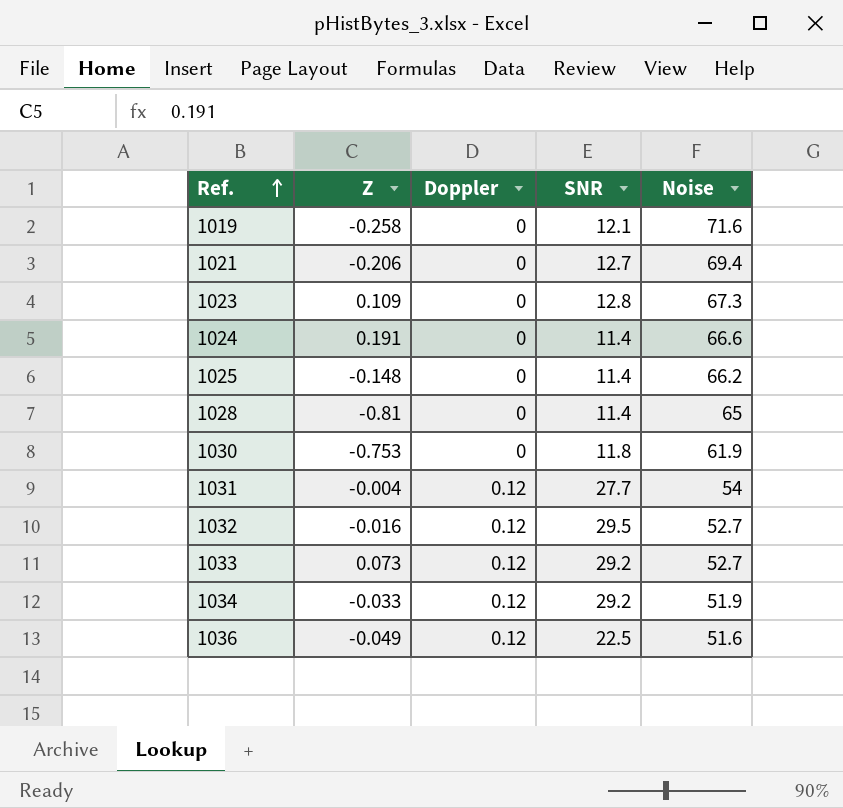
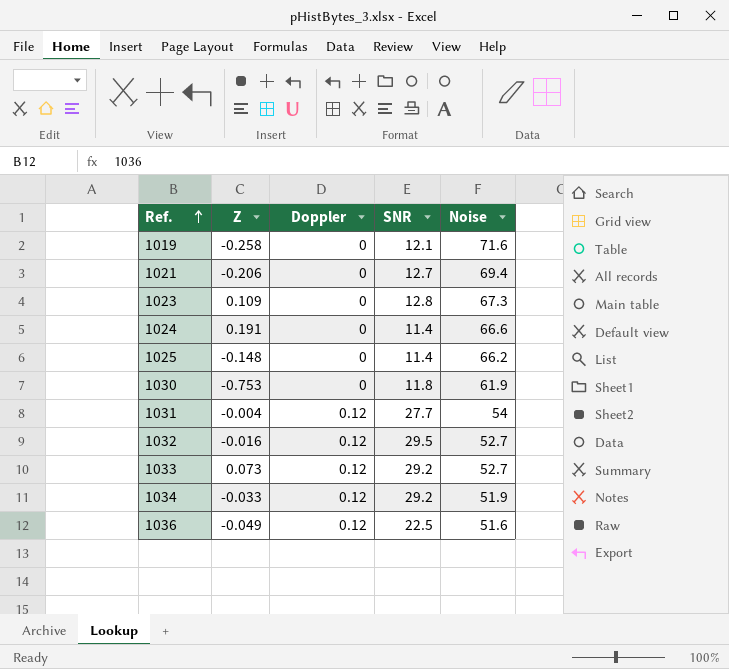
row 1028: -0.81 | 0 | 11.4 | 65 -> none

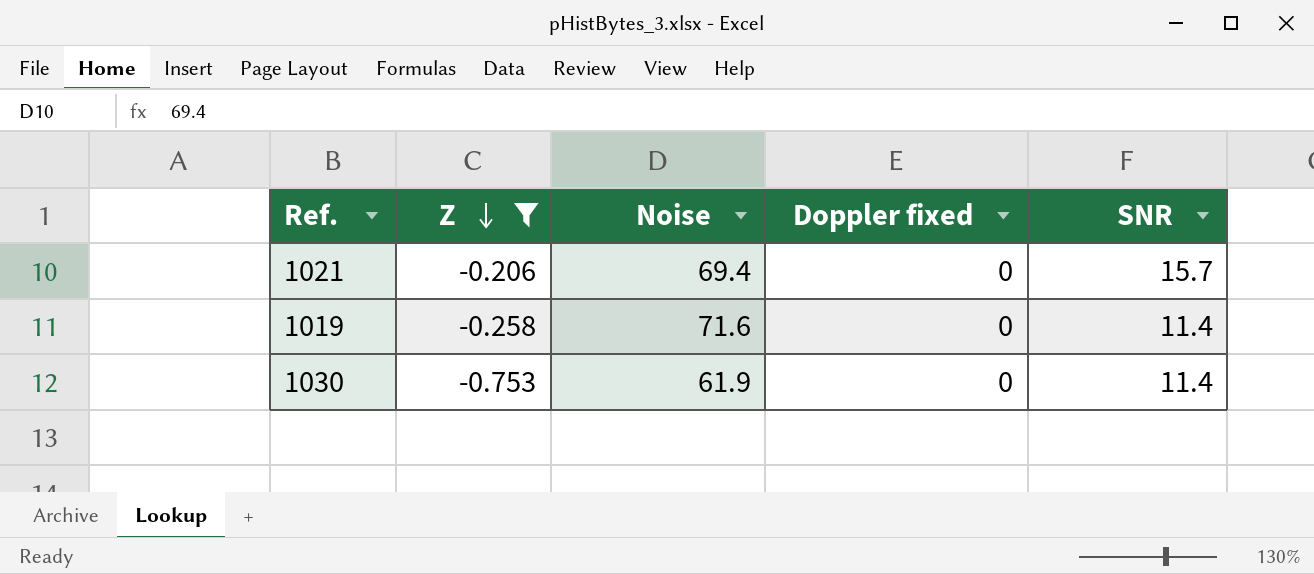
filter: none -> Z <= -0.206
row order: Ref. ascending -> Z descending
column Noise | position: 5 -> 3
column name: Doppler -> Doppler fixed
1021 | SNR: 12.7 -> 15.7
1019 | SNR: 12.1 -> 11.4
1030 | SNR: 11.8 -> 11.4

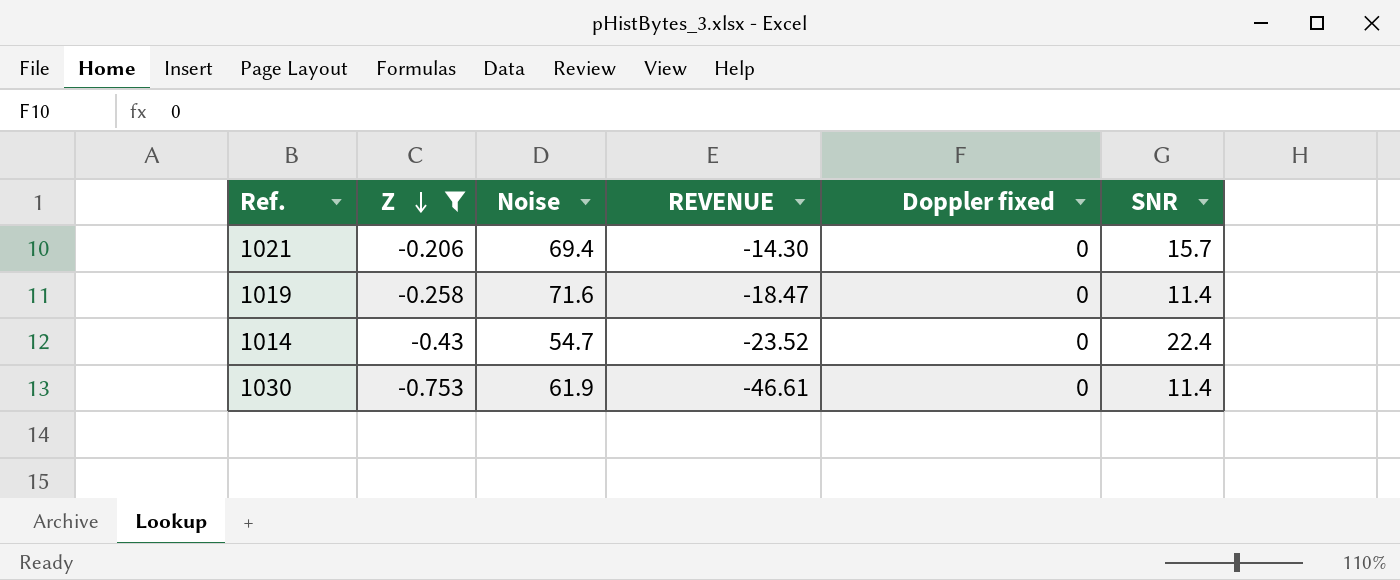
column REVENUE | formula: none -> [Z] * [Noise]
row 1014: none -> -0.43 | 54.7 | -23.52 | 0 | 22.4

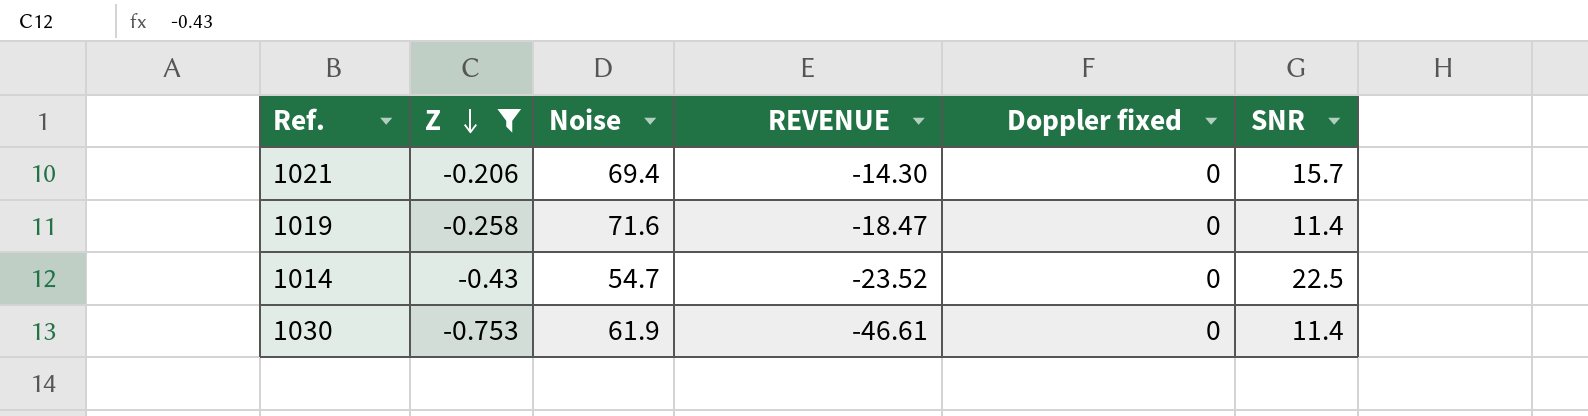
1014 | SNR: 22.4 -> 22.5

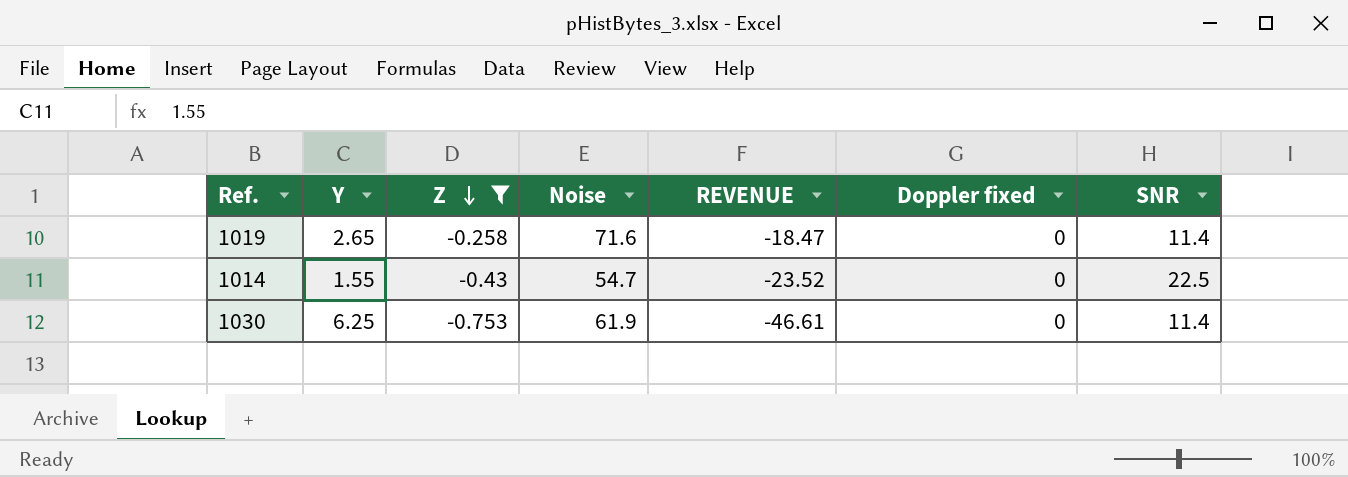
column Y | position: none -> 2
row 1021: -0.206 | 69.4 | -14.30 | 0 | 15.7 -> none

